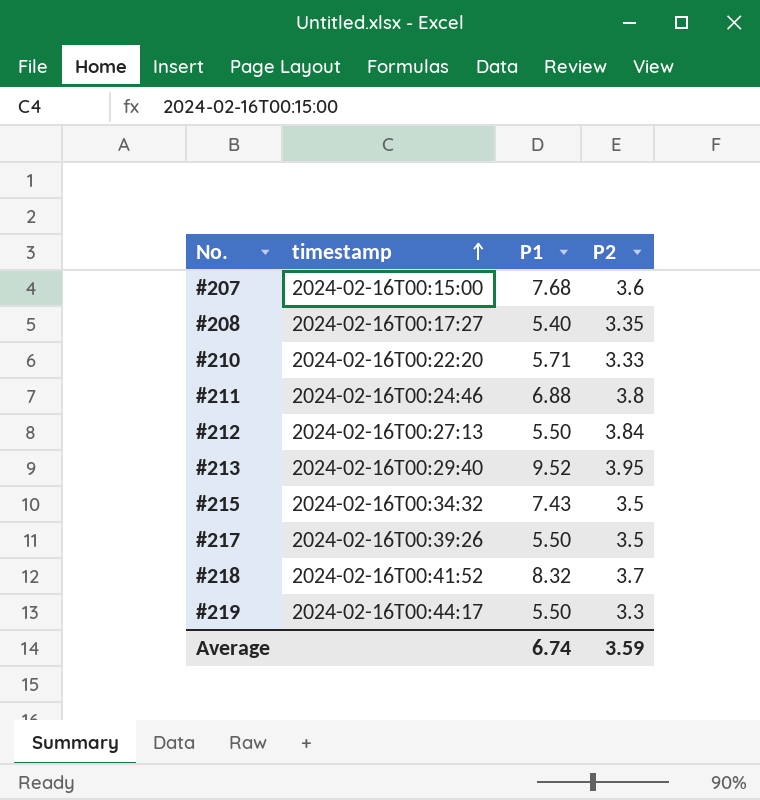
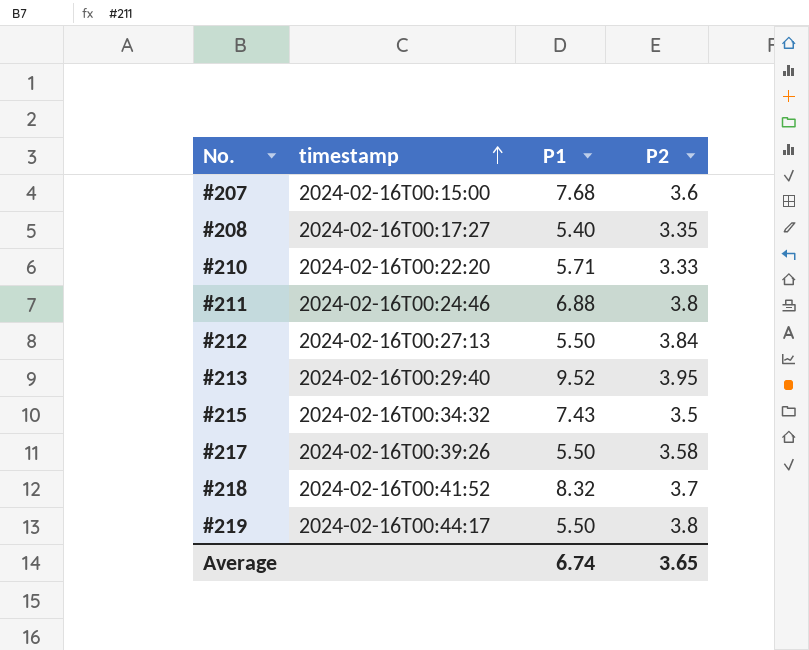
#217 | P2: 3.5 -> 3.58
#219 | P2: 3.3 -> 3.8
Average | P2: 3.59 -> 3.65

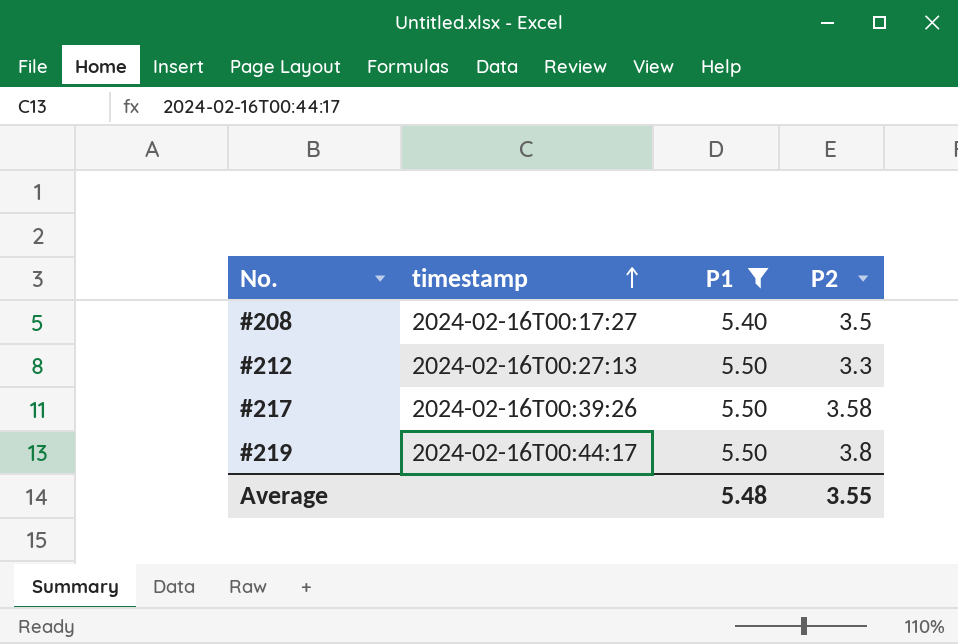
filter: none -> P1 <= 5.50
#208 | P2: 3.35 -> 3.5
#212 | P2: 3.84 -> 3.3
Average | P1: 6.74 -> 5.48
Average | P2: 3.65 -> 3.55

